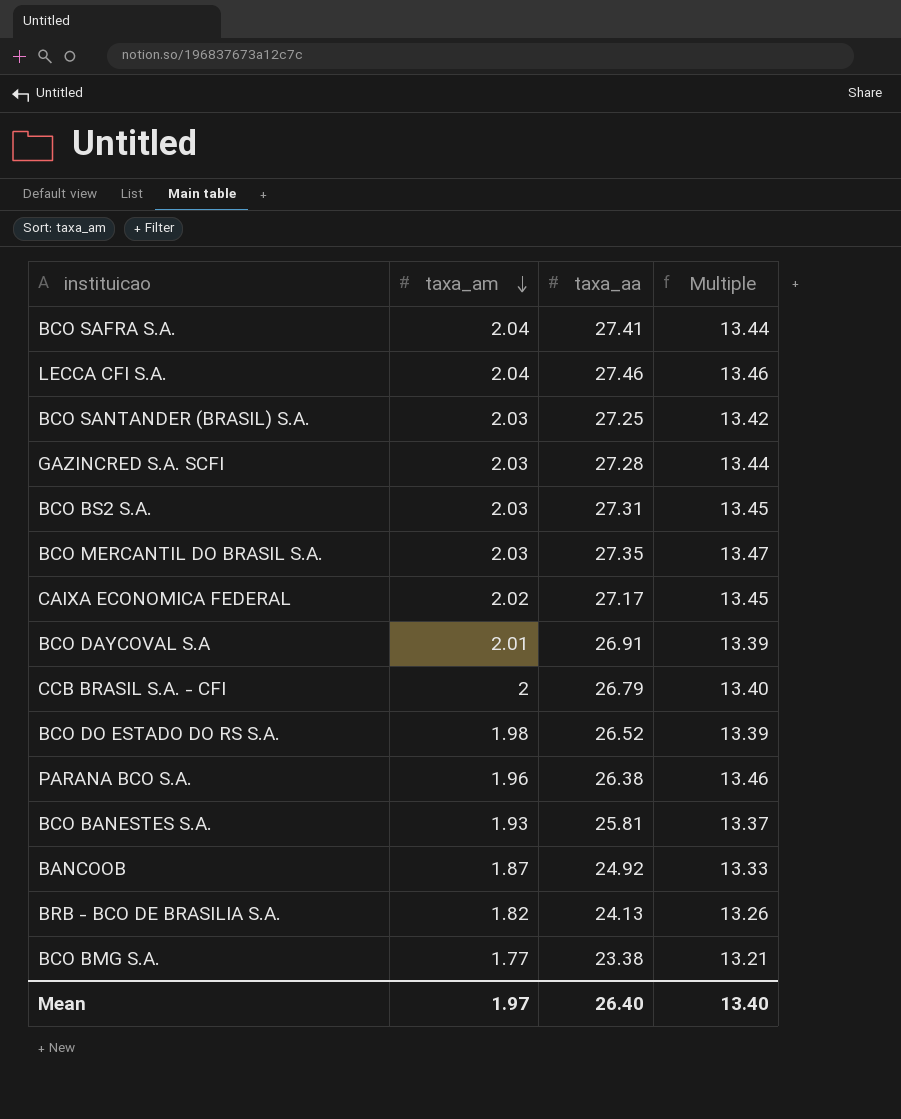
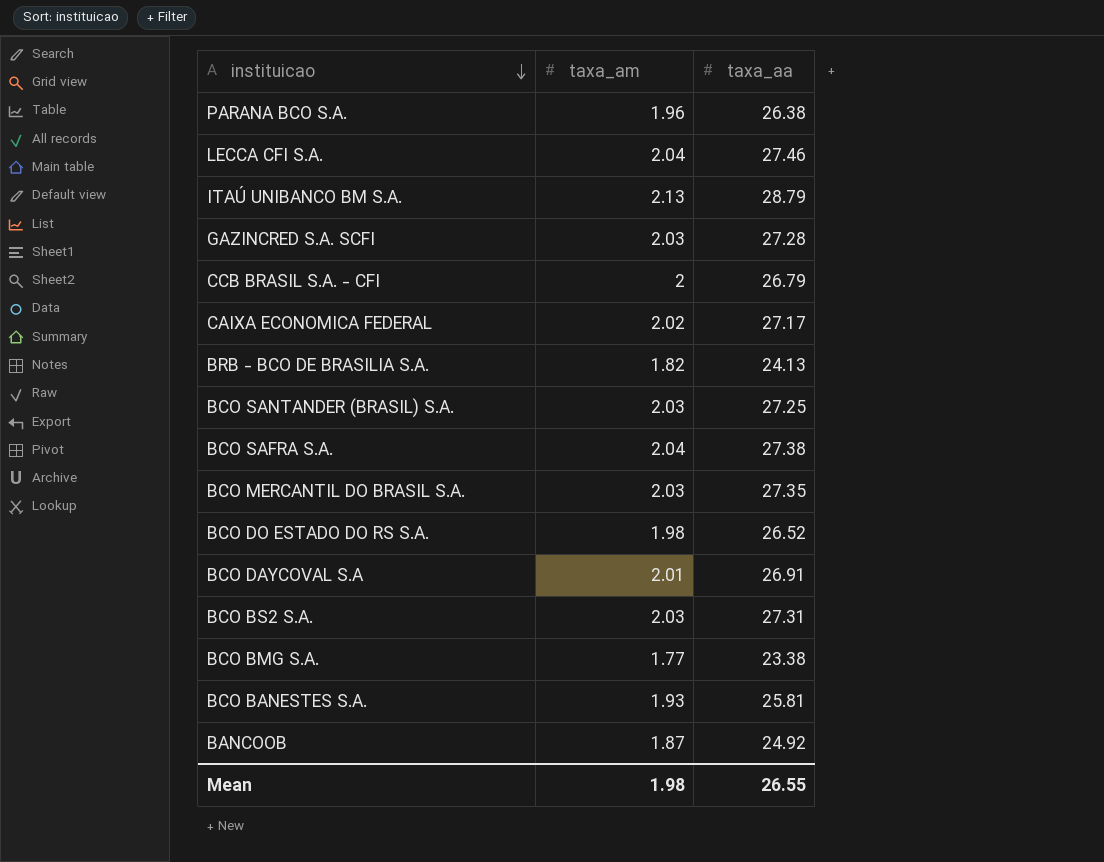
row order: taxa_am descending -> instituicao descending
column Multiple | formula: [taxa_aa] / [taxa_am] -> none
row ITAÚ UNIBANCO BM S.A.: none -> 2.13 | 28.79
BCO SAFRA S.A. | taxa_aa: 27.41 -> 27.38
Mean | taxa_am: 1.97 -> 1.98
Mean | taxa_aa: 26.40 -> 26.55

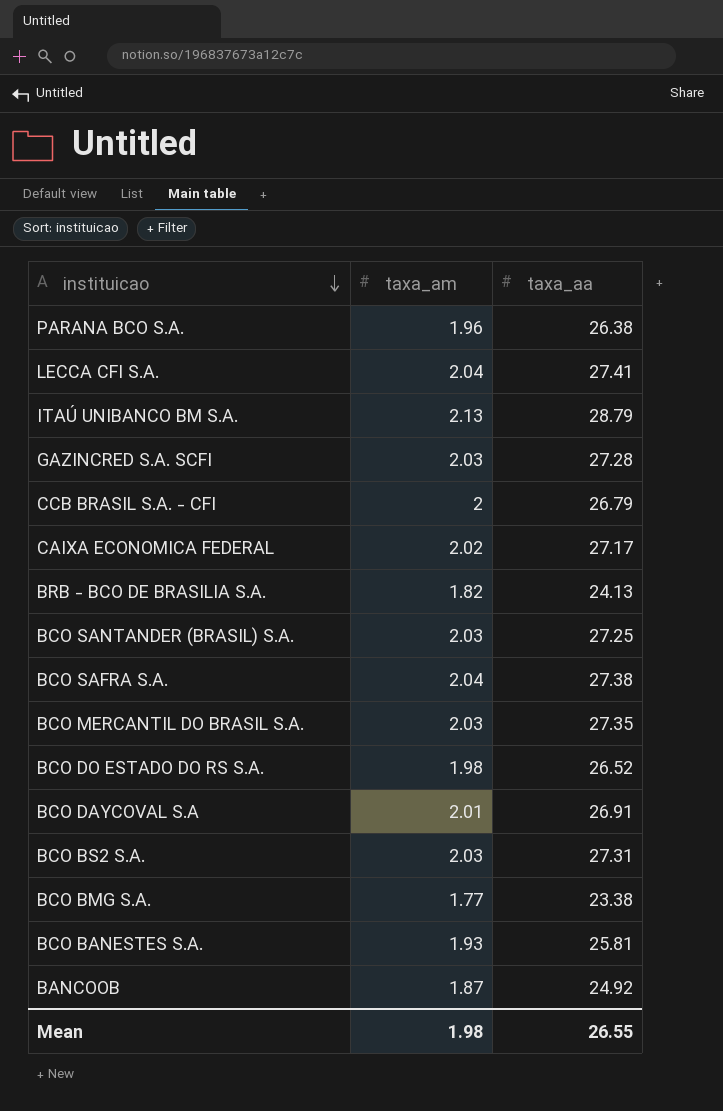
LECCA CFI S.A. | taxa_aa: 27.46 -> 27.41

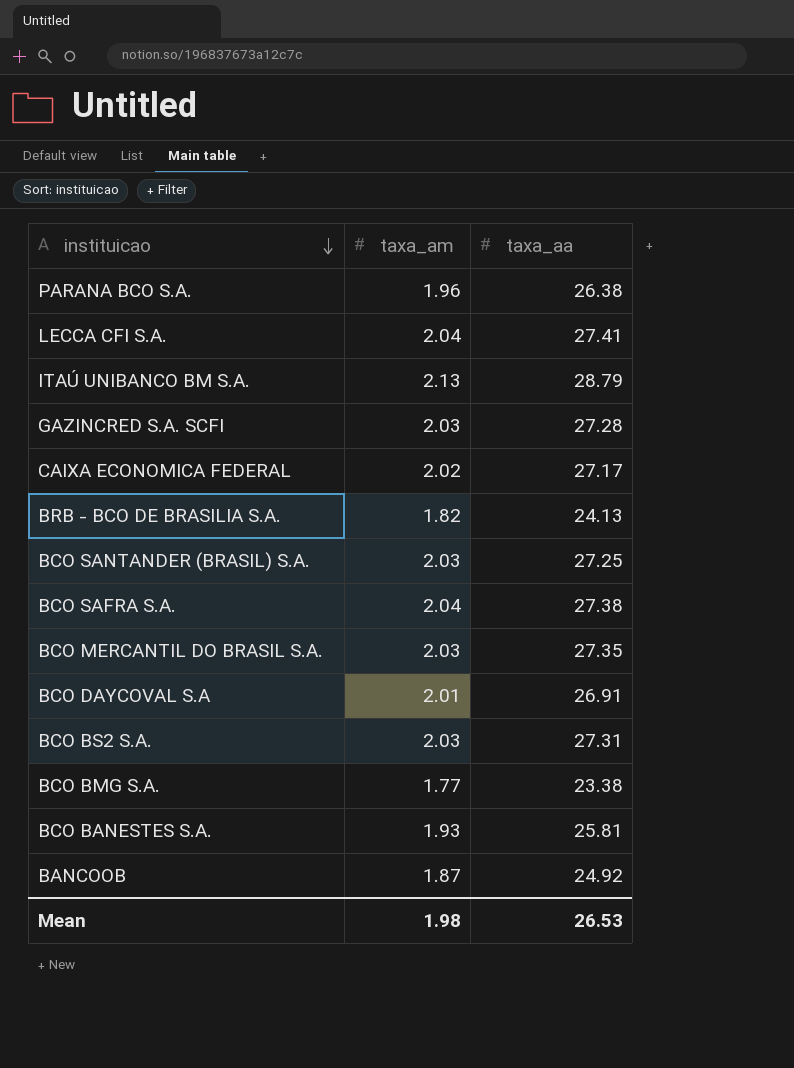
row CCB BRASIL S.A. - CFI: 2 | 26.79 -> none
row BCO DO ESTADO DO RS S.A.: 1.98 | 26.52 -> none
Mean | taxa_aa: 26.55 -> 26.53

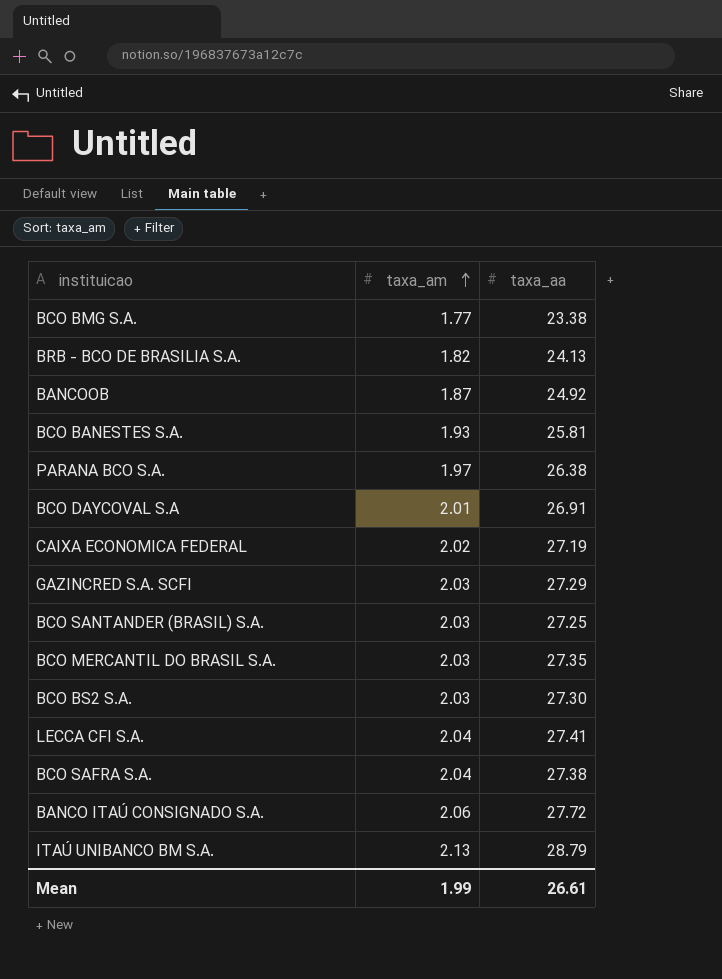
row order: instituicao descending -> taxa_am ascending
PARANA BCO S.A. | taxa_am: 1.96 -> 1.97
CAIXA ECONOMICA FEDERAL | taxa_aa: 27.17 -> 27.19
GAZINCRED S.A. SCFI | taxa_aa: 27.28 -> 27.29
BCO BS2 S.A. | taxa_aa: 27.31 -> 27.30
row BANCO ITAÚ CONSIGNADO S.A.: none -> 2.06 | 27.72
Mean | taxa_am: 1.98 -> 1.99
Mean | taxa_aa: 26.53 -> 26.61

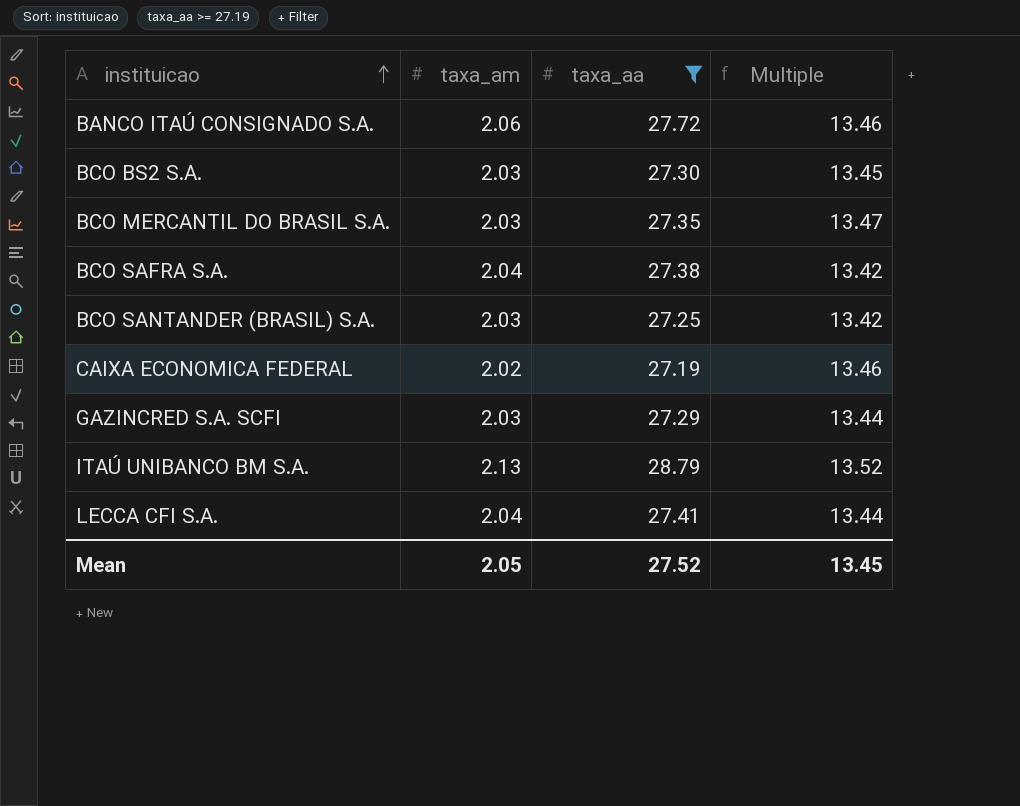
filter: none -> taxa_aa >= 27.19
row order: taxa_am ascending -> instituicao ascending
column Multiple | formula: none -> [taxa_aa] / [taxa_am]
Mean | taxa_am: 1.99 -> 2.05
Mean | taxa_aa: 26.61 -> 27.52

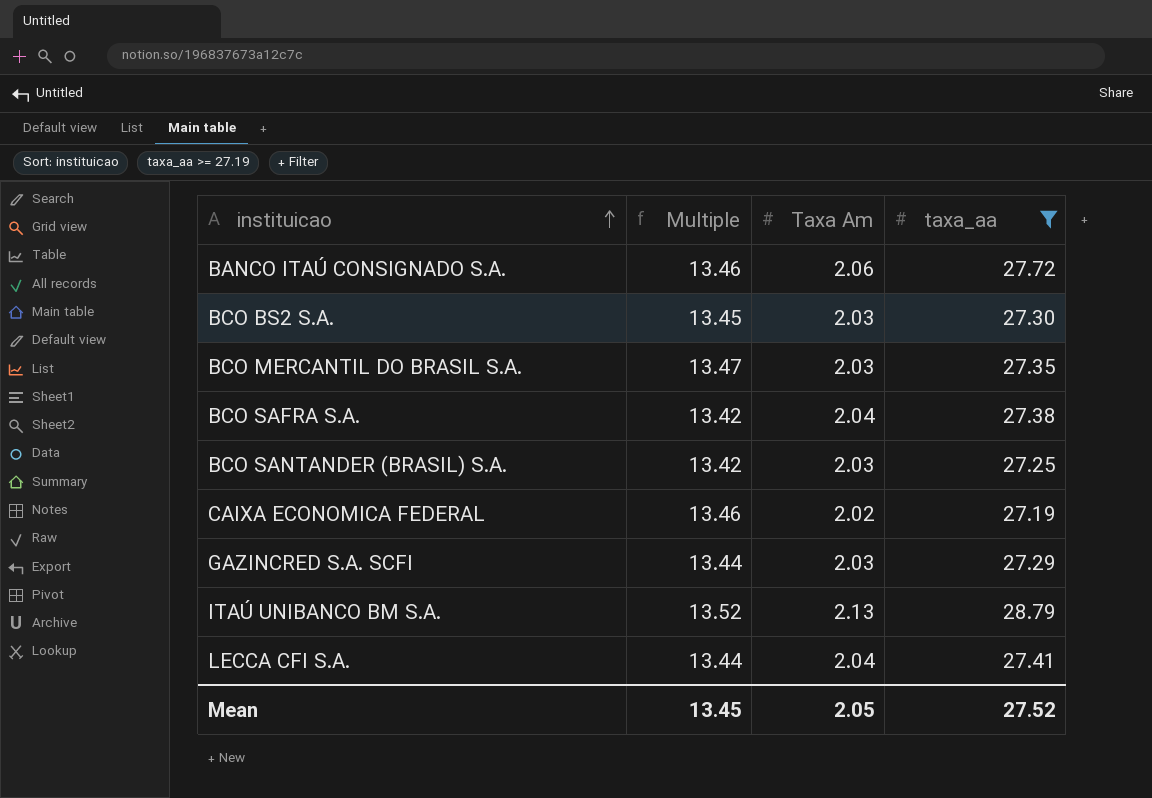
column Multiple | position: 4 -> 2
column name: taxa_am -> Taxa Am

